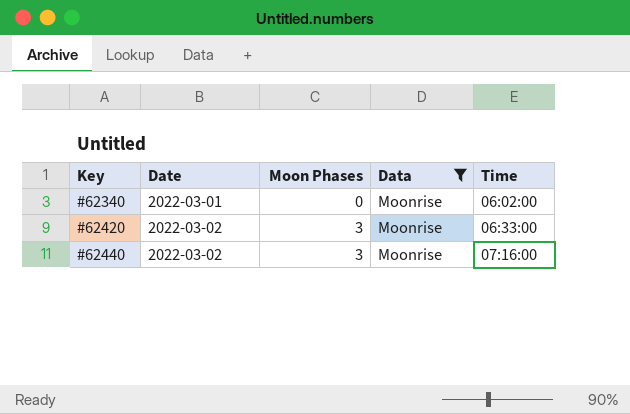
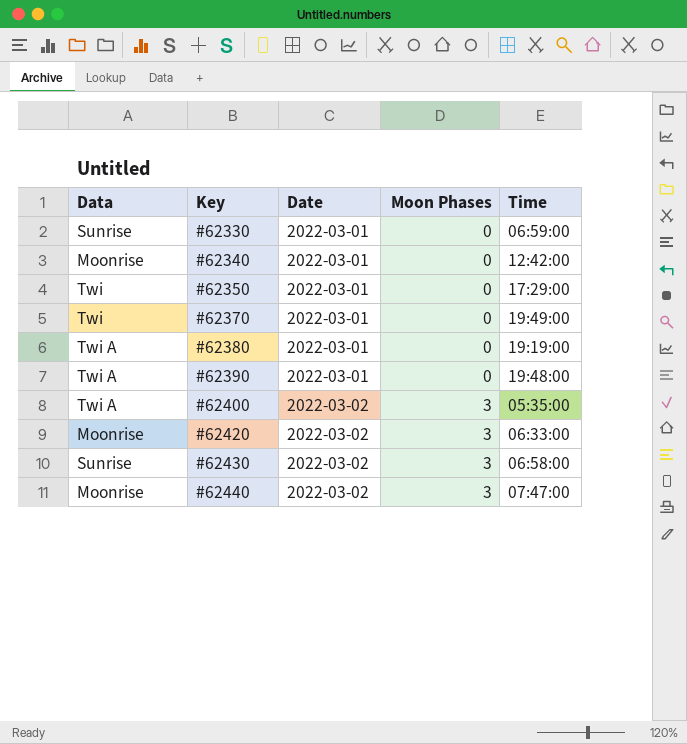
filter: Data = Moonrise -> none
column Data | position: 4 -> 1
#62340 | Time: 06:02:00 -> 12:42:00
#62440 | Time: 07:16:00 -> 07:47:00

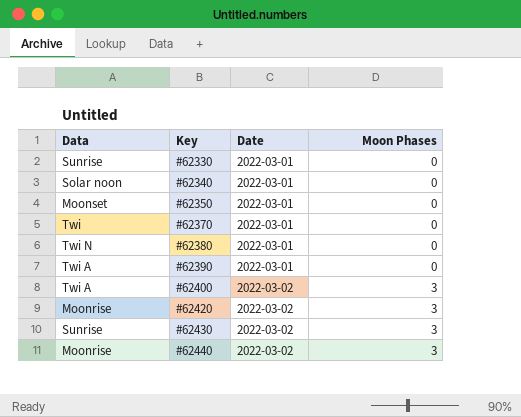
column Time | position: 5 -> none
#62340 | Data: Moonrise -> Solar noon
#62350 | Data: Twi -> Moonset
#62380 | Data: Twi A -> Twi N

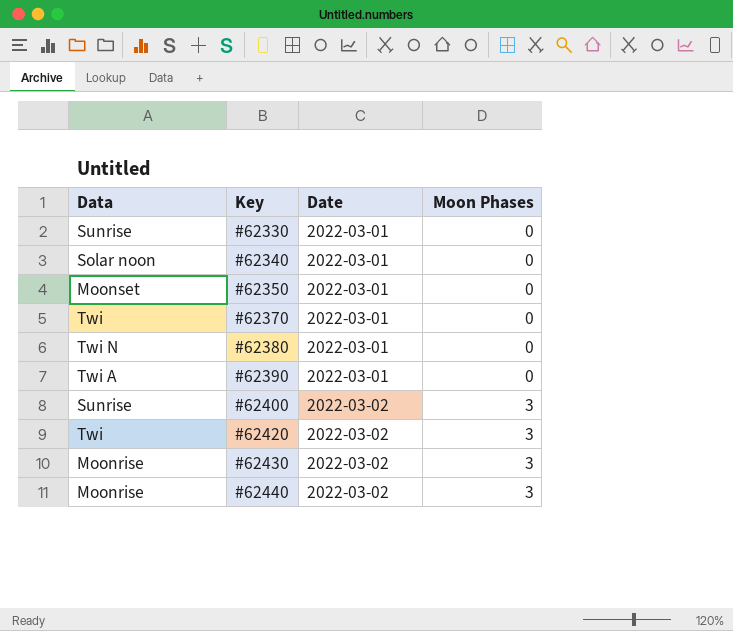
#62400 | Data: Twi A -> Sunrise
#62420 | Data: Moonrise -> Twi
#62430 | Data: Sunrise -> Moonrise

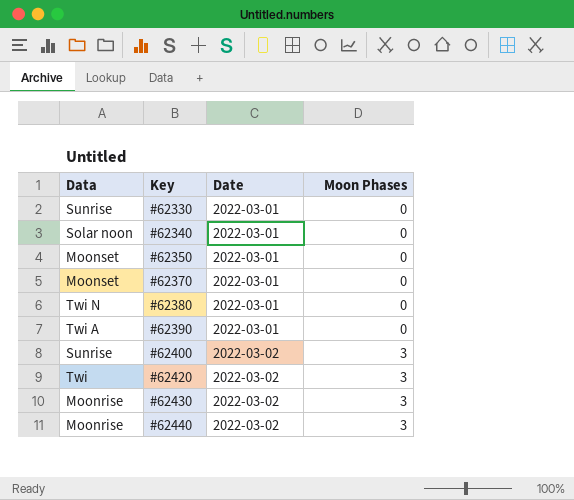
#62370 | Data: Twi -> Moonset

